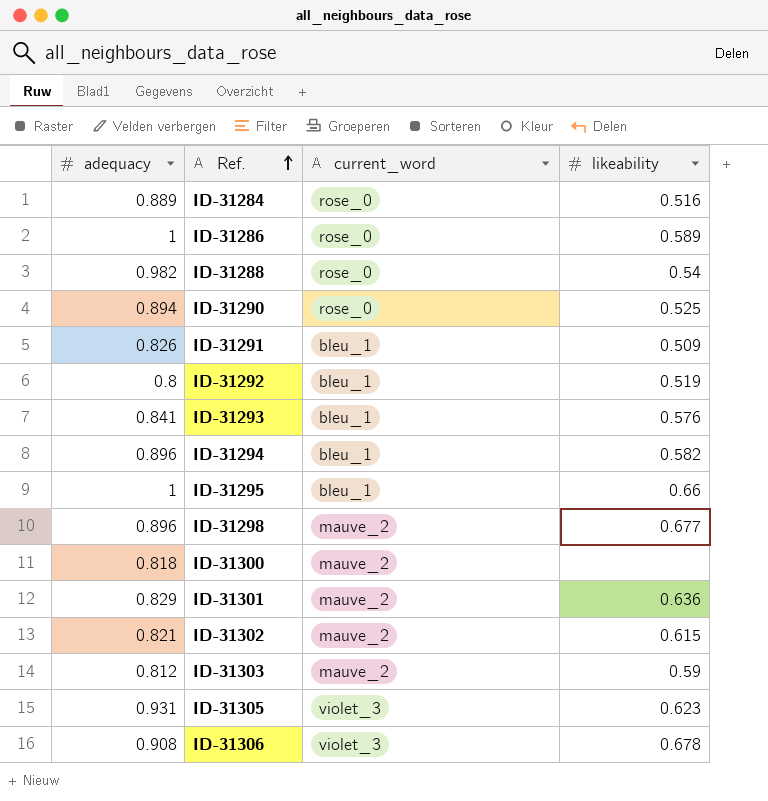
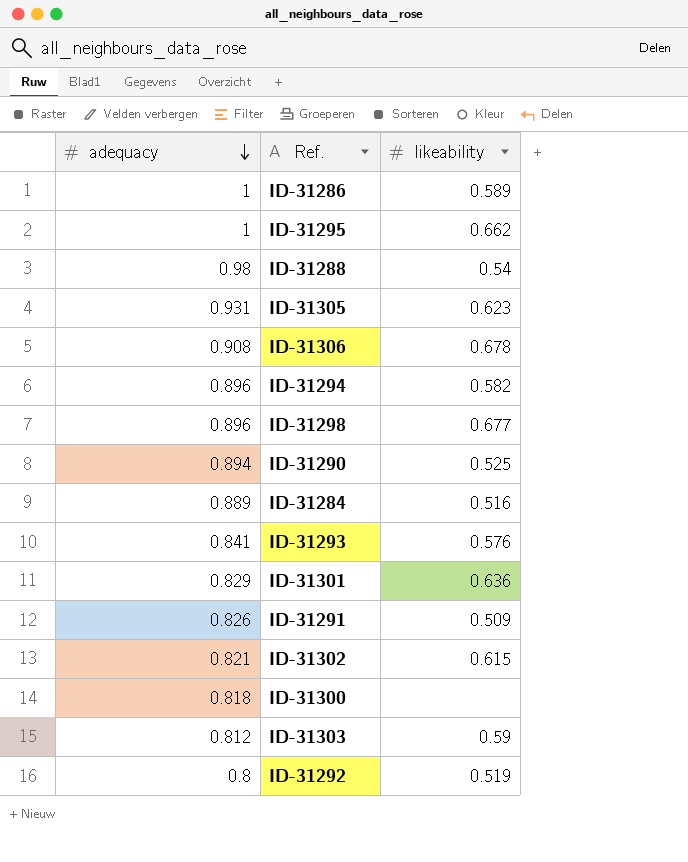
row order: Ref. ascending -> adequacy descending
column current_word | position: 3 -> none
ID-31295 | likeability: 0.66 -> 0.662
ID-31288 | adequacy: 0.982 -> 0.98

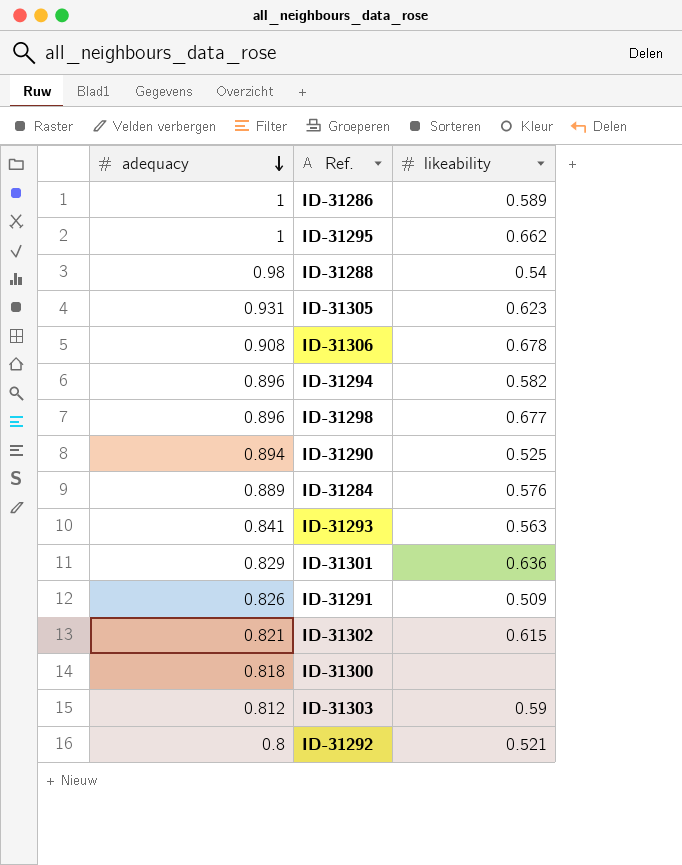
ID-31284 | likeability: 0.516 -> 0.576
ID-31293 | likeability: 0.576 -> 0.563
ID-31292 | likeability: 0.519 -> 0.521

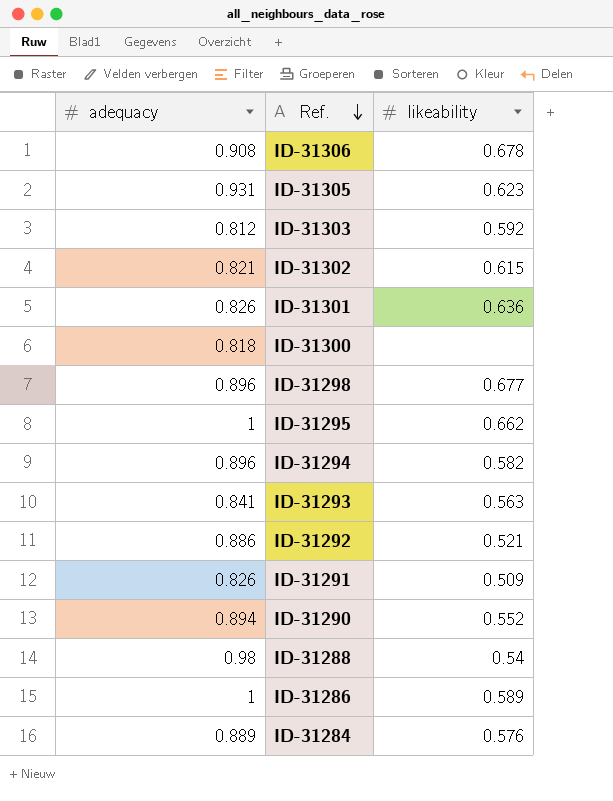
row order: adequacy descending -> Ref. descending
ID-31303 | likeability: 0.59 -> 0.592
ID-31301 | adequacy: 0.829 -> 0.826
ID-31292 | adequacy: 0.8 -> 0.886
ID-31290 | likeability: 0.525 -> 0.552

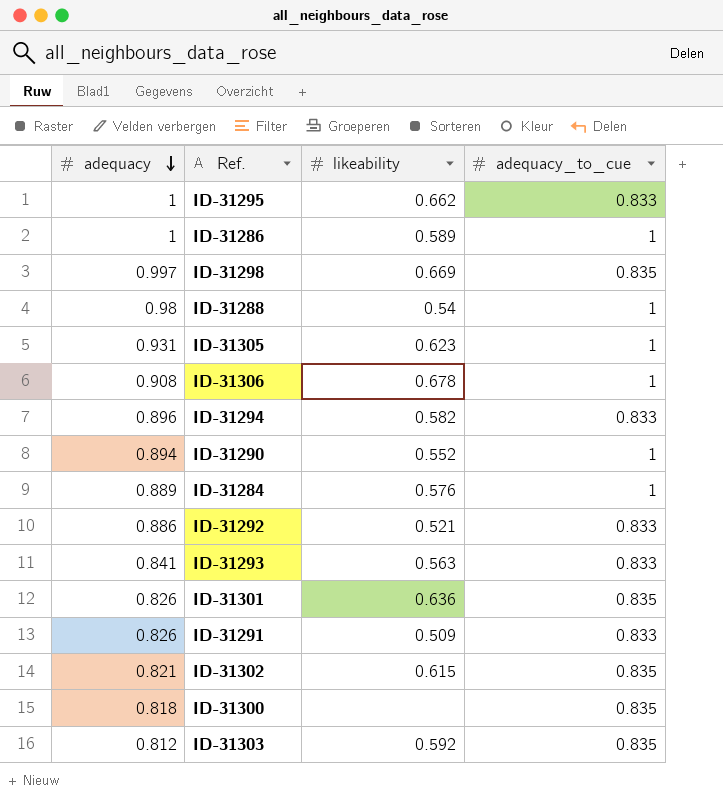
row order: Ref. descending -> adequacy descending
column adequacy_to_cue | position: none -> 4
ID-31298 | adequacy: 0.896 -> 0.997
ID-31298 | likeability: 0.677 -> 0.669

